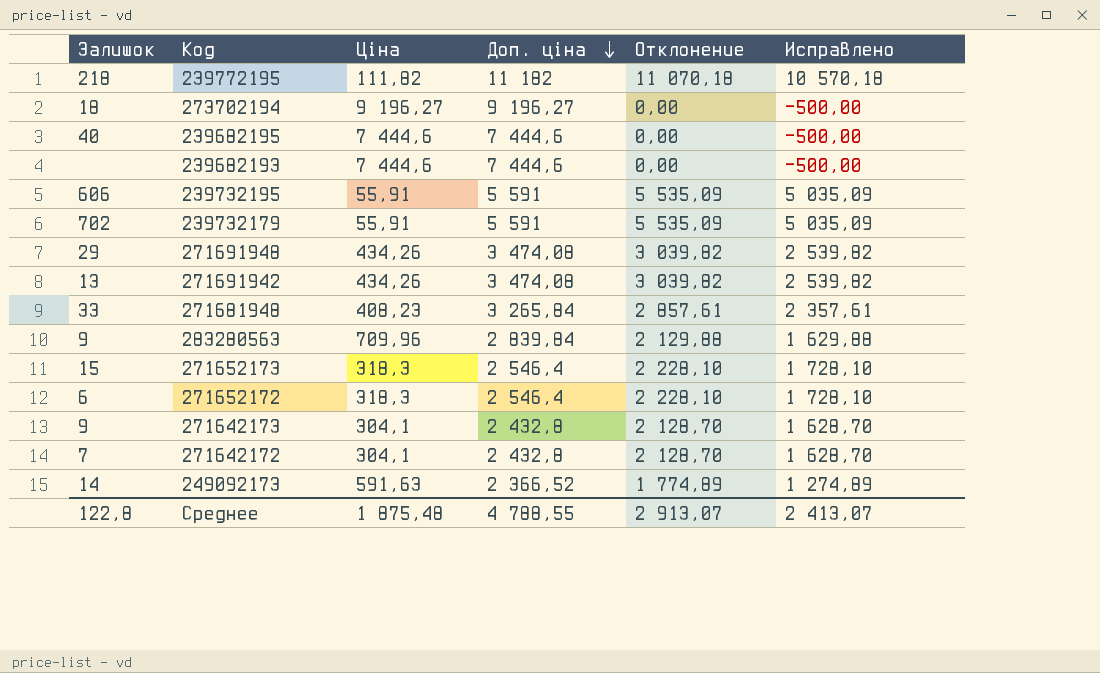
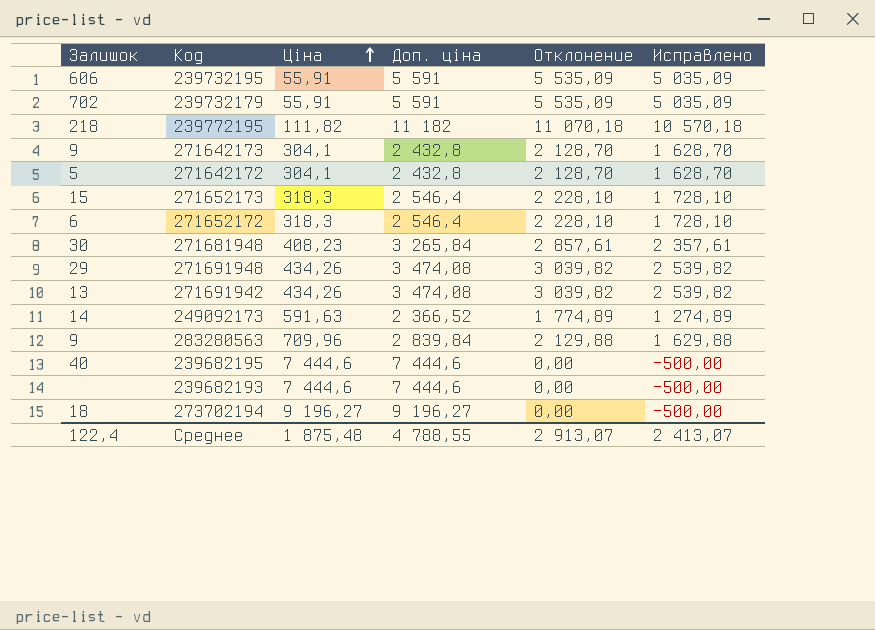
row order: Доп. ціна descending -> Ціна ascending
271642172 | Залишок: 7 -> 5
271681948 | Залишок: 33 -> 30
Среднее | Залишок: 122,8 -> 122,4

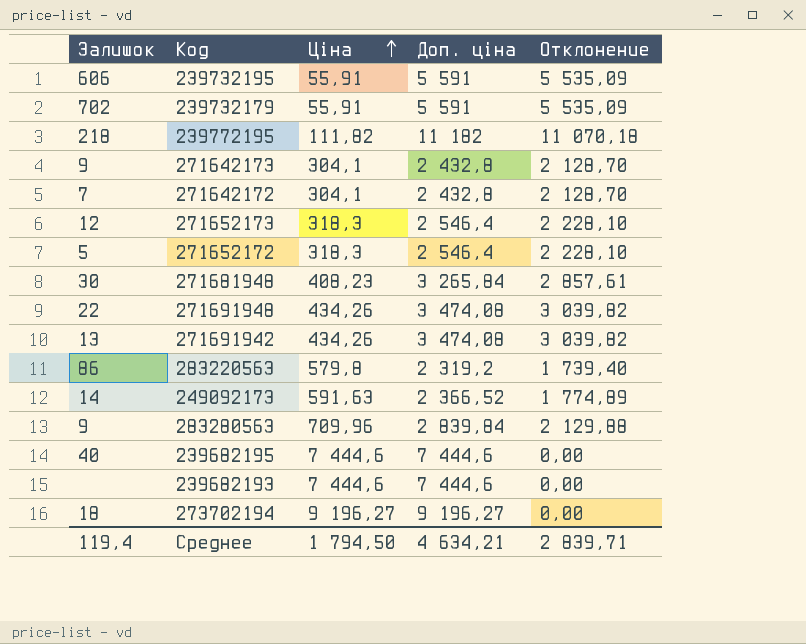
column Исправлено | formula: [Отклонение] - 500 -> none
271642172 | Залишок: 5 -> 7
271652173 | Залишок: 15 -> 12
271652172 | Залишок: 6 -> 5
271691948 | Залишок: 29 -> 22
row 283220563: none -> 86 | 579,8 | 2 319,2 | 1 739,40
Среднее | Залишок: 122,4 -> 119,4
Среднее | Ціна: 1 875,48 -> 1 794,50
Среднее | Доп. ціна: 4 788,55 -> 4 634,21
Среднее | Отклонение: 2 913,07 -> 2 839,71

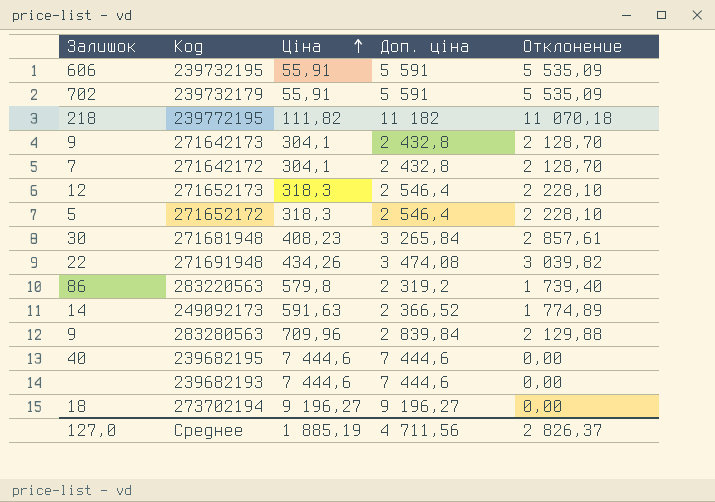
row 271691942: 13 | 434,26 | 3 474,08 | 3 039,82 -> none
Среднее | Залишок: 119,4 -> 127,0
Среднее | Ціна: 1 794,50 -> 1 885,19
Среднее | Доп. ціна: 4 634,21 -> 4 711,56
Среднее | Отклонение: 2 839,71 -> 2 826,37

